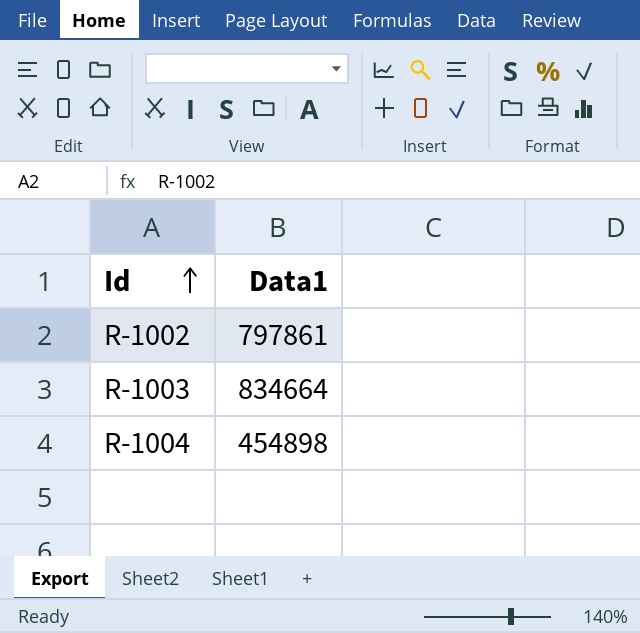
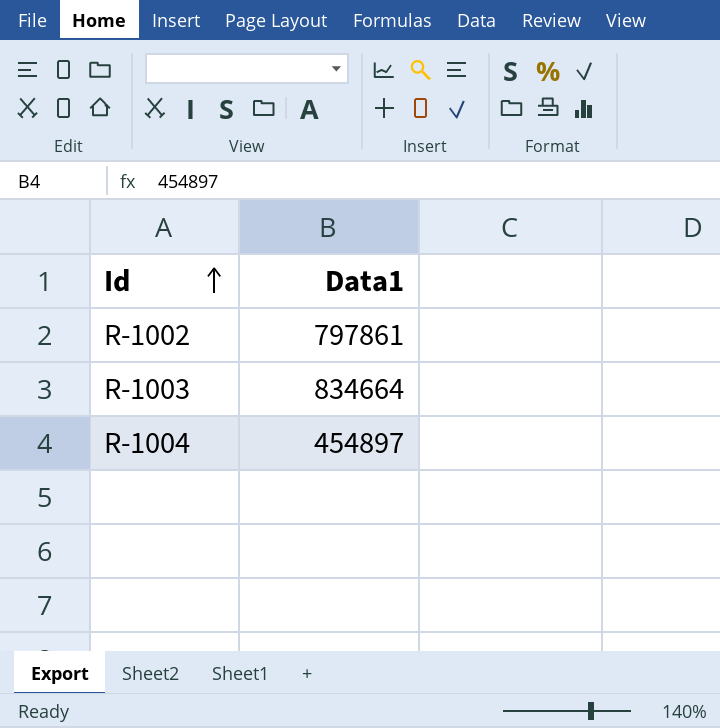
R-1004 | Data1: 454898 -> 454897

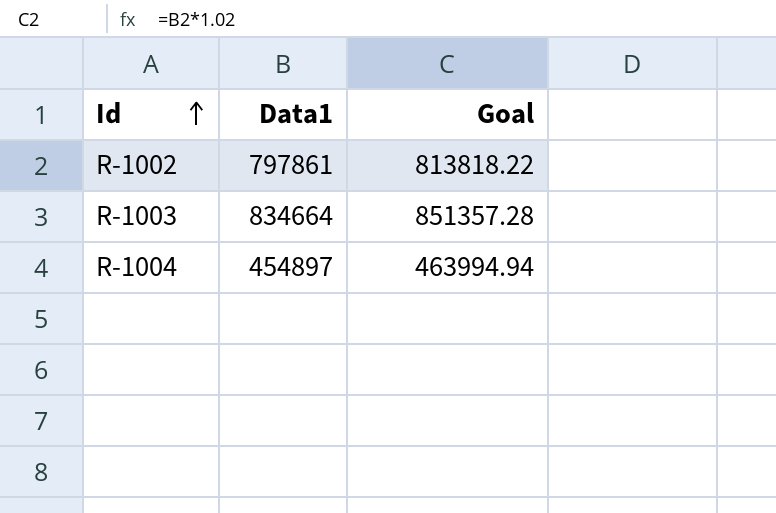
column Goal | formula: none -> [Data1] * 1.02

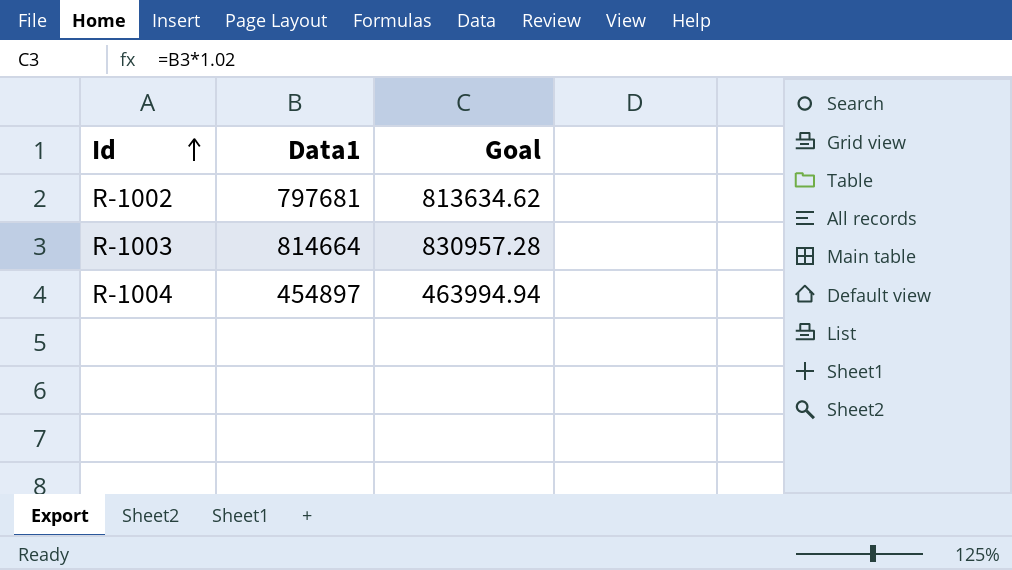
R-1002 | Data1: 797861 -> 797681
R-1002 | Goal: 813818.22 -> 813634.62
R-1003 | Data1: 834664 -> 814664
R-1003 | Goal: 851357.28 -> 830957.28

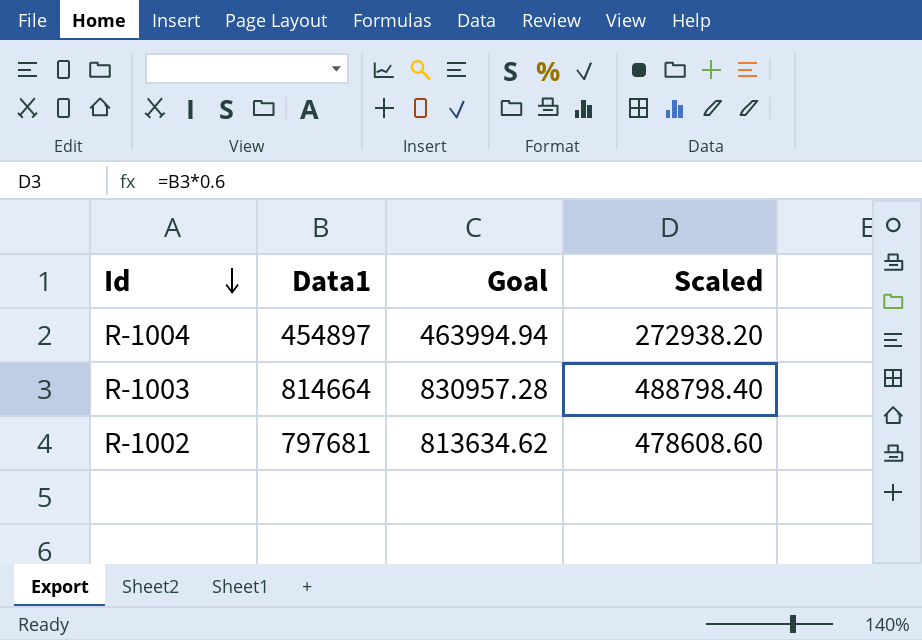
row order: Id ascending -> Id descending
column Scaled | formula: none -> [Data1] * 0.6

